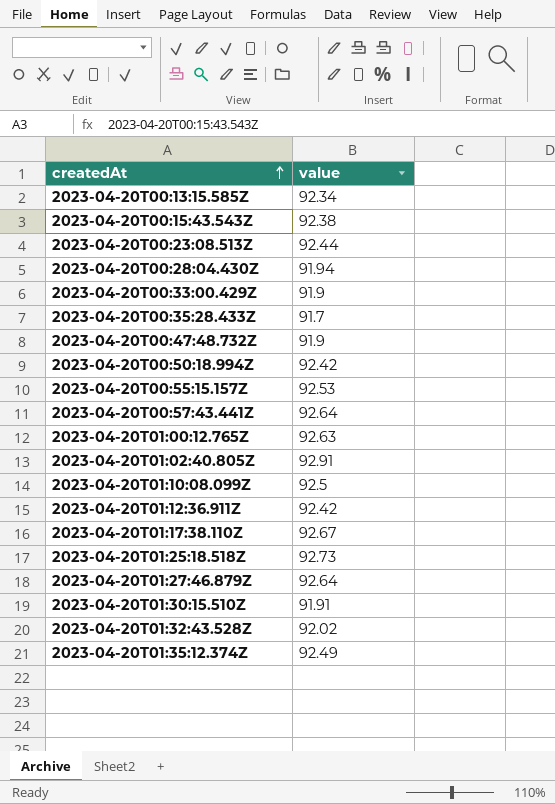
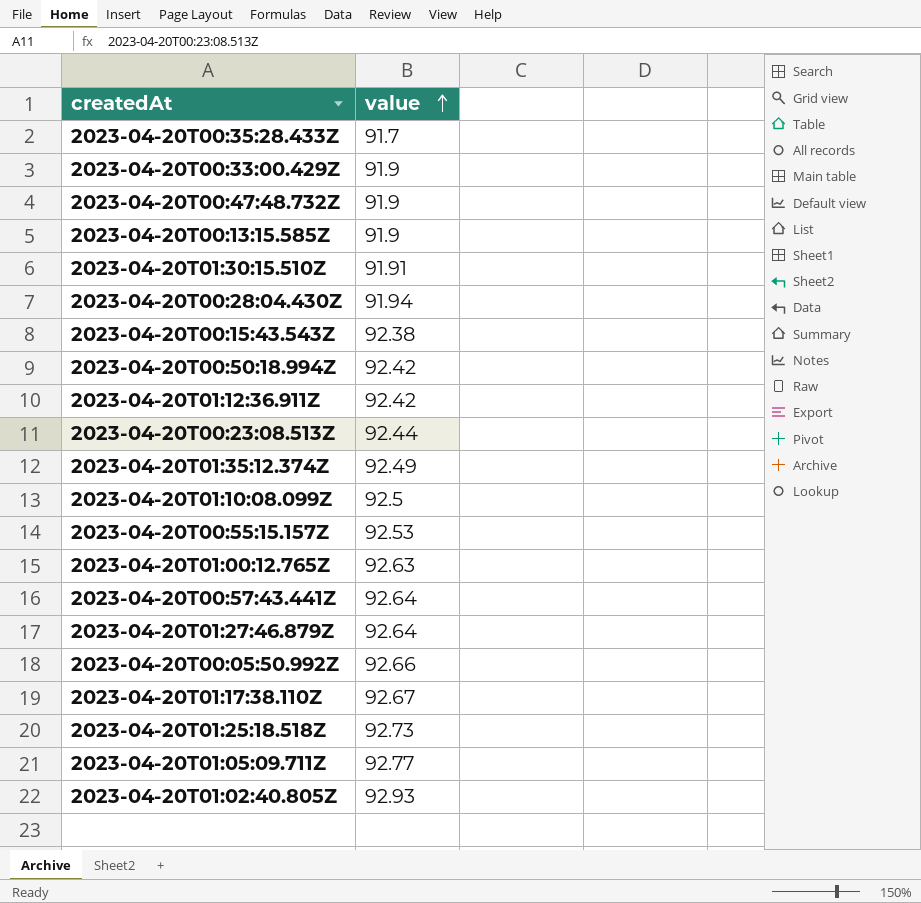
row order: createdAt ascending -> value ascending
row 2023-04-20T01:32:43.528Z: 92.02 -> none
2023-04-20T00:13:15.585Z | value: 92.34 -> 91.9
row 2023-04-20T00:05:50.992Z: none -> 92.66
row 2023-04-20T01:05:09.711Z: none -> 92.77
2023-04-20T01:02:40.805Z | value: 92.91 -> 92.93

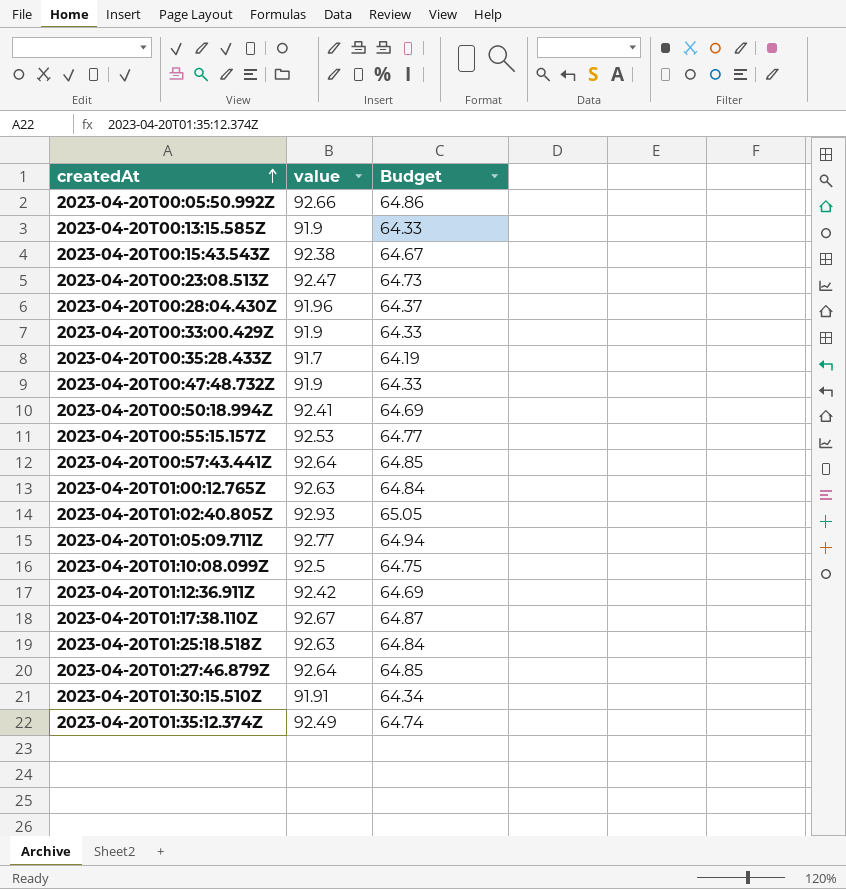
row order: value ascending -> createdAt ascending
column Budget | formula: none -> [value] * 0.7
2023-04-20T00:23:08.513Z | value: 92.44 -> 92.47
2023-04-20T00:28:04.430Z | value: 91.94 -> 91.96
2023-04-20T00:50:18.994Z | value: 92.42 -> 92.41
2023-04-20T01:25:18.518Z | value: 92.73 -> 92.63

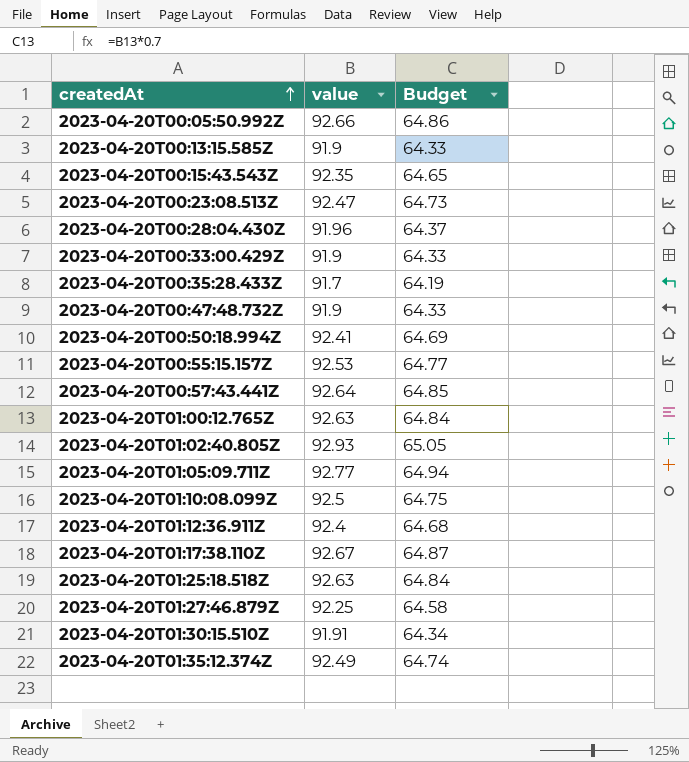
2023-04-20T00:15:43.543Z | value: 92.38 -> 92.35
2023-04-20T00:15:43.543Z | Budget: 64.67 -> 64.65
2023-04-20T01:12:36.911Z | value: 92.42 -> 92.4
2023-04-20T01:12:36.911Z | Budget: 64.69 -> 64.68
2023-04-20T01:27:46.879Z | value: 92.64 -> 92.25
2023-04-20T01:27:46.879Z | Budget: 64.85 -> 64.58

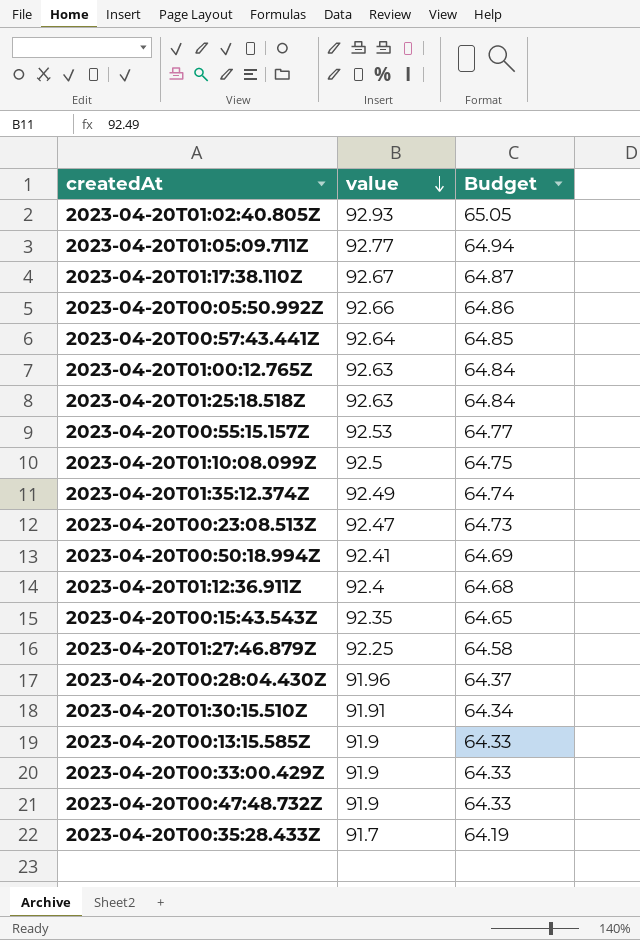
row order: createdAt ascending -> value descending

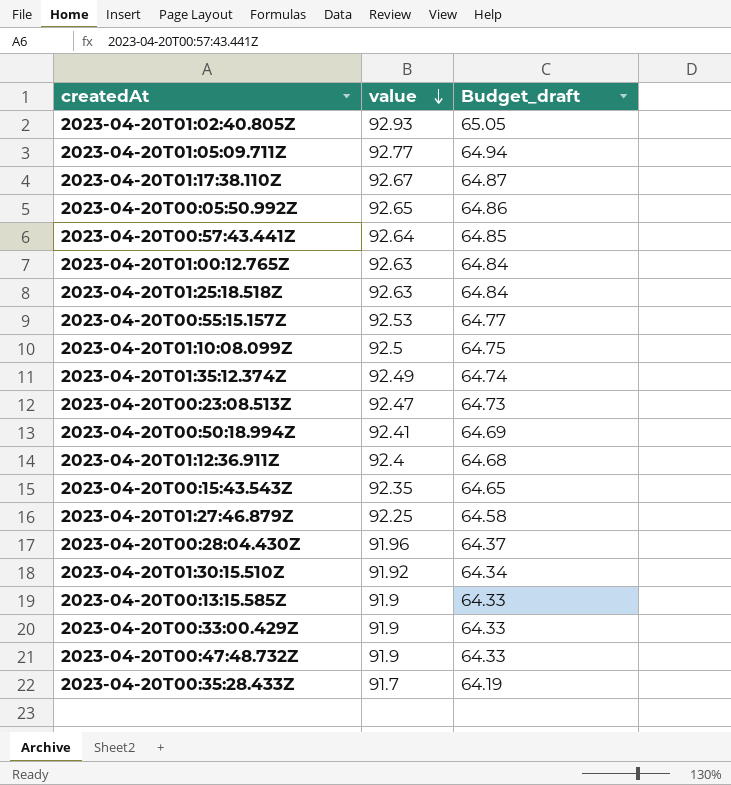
column name: Budget -> Budget_draft
2023-04-20T00:05:50.992Z | value: 92.66 -> 92.65
2023-04-20T01:30:15.510Z | value: 91.91 -> 91.92

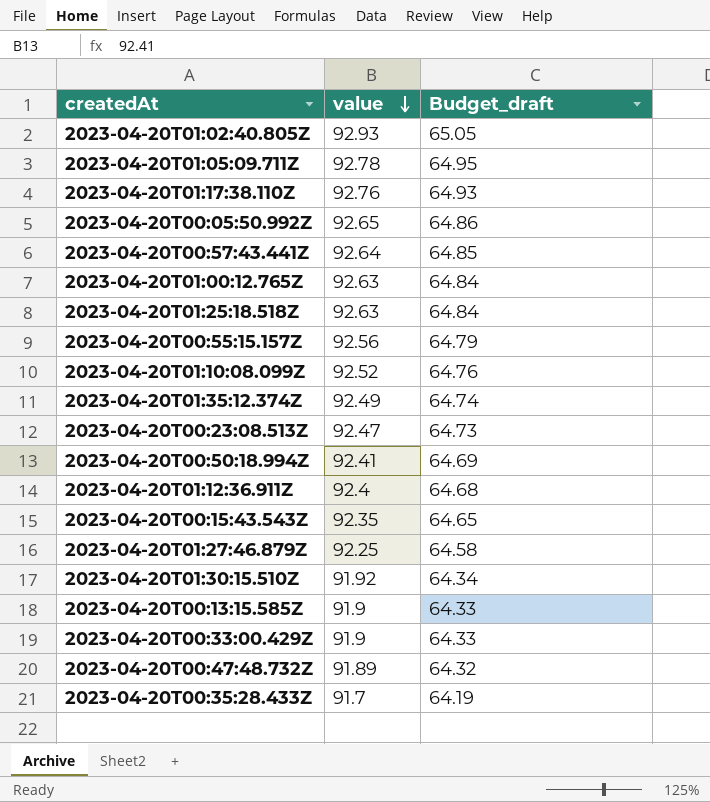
row 2023-04-20T00:28:04.430Z: 91.96 | 64.37 -> none
2023-04-20T01:05:09.711Z | value: 92.77 -> 92.78
2023-04-20T01:05:09.711Z | Budget_draft: 64.94 -> 64.95
2023-04-20T01:17:38.110Z | value: 92.67 -> 92.76
2023-04-20T01:17:38.110Z | Budget_draft: 64.87 -> 64.93
2023-04-20T00:55:15.157Z | value: 92.53 -> 92.56
2023-04-20T00:55:15.157Z | Budget_draft: 64.77 -> 64.79
2023-04-20T01:10:08.099Z | value: 92.5 -> 92.52
2023-04-20T01:10:08.099Z | Budget_draft: 64.75 -> 64.76
2023-04-20T00:47:48.732Z | value: 91.9 -> 91.89
2023-04-20T00:47:48.732Z | Budget_draft: 64.33 -> 64.32

